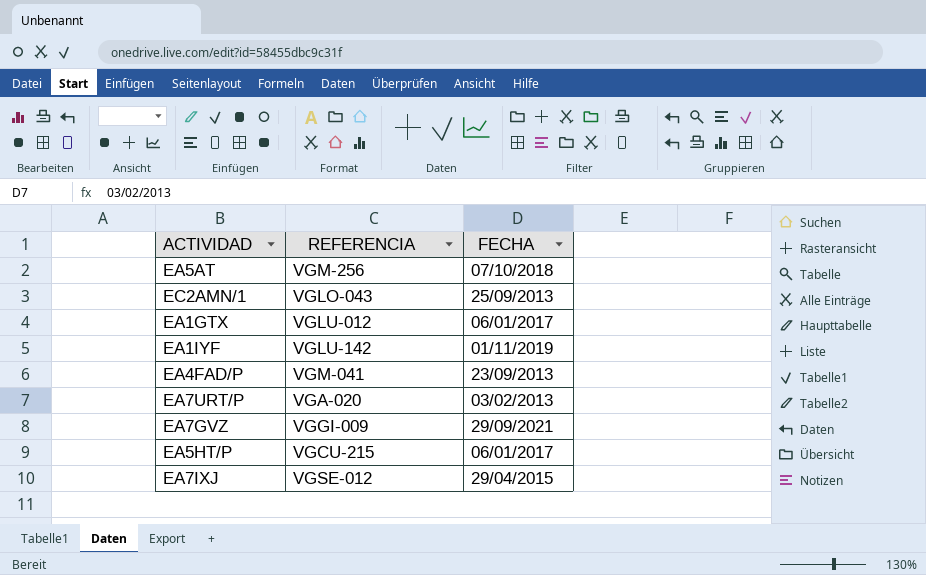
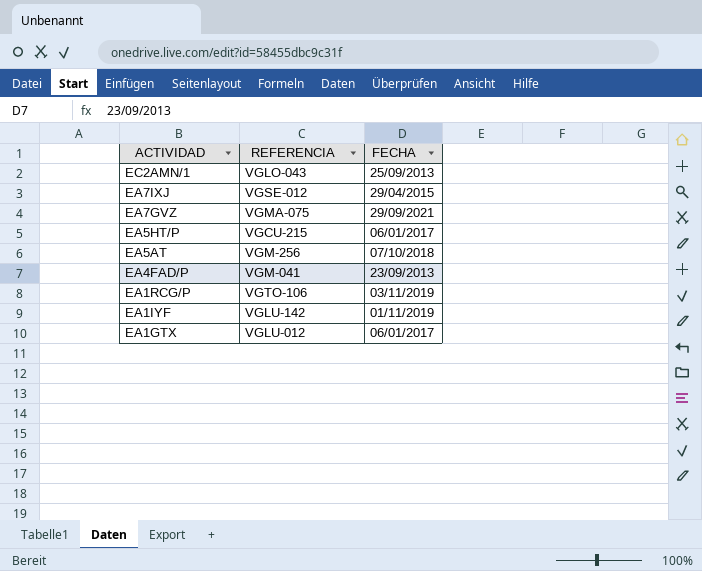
row order: none -> ACTIVIDAD descending
row EA7URT/P: VGA-020 | 03/02/2013 -> none
EA7GVZ | REFERENCIA: VGGI-009 -> VGMA-075
row EA1RCG/P: none -> VGTO-106 | 03/11/2019

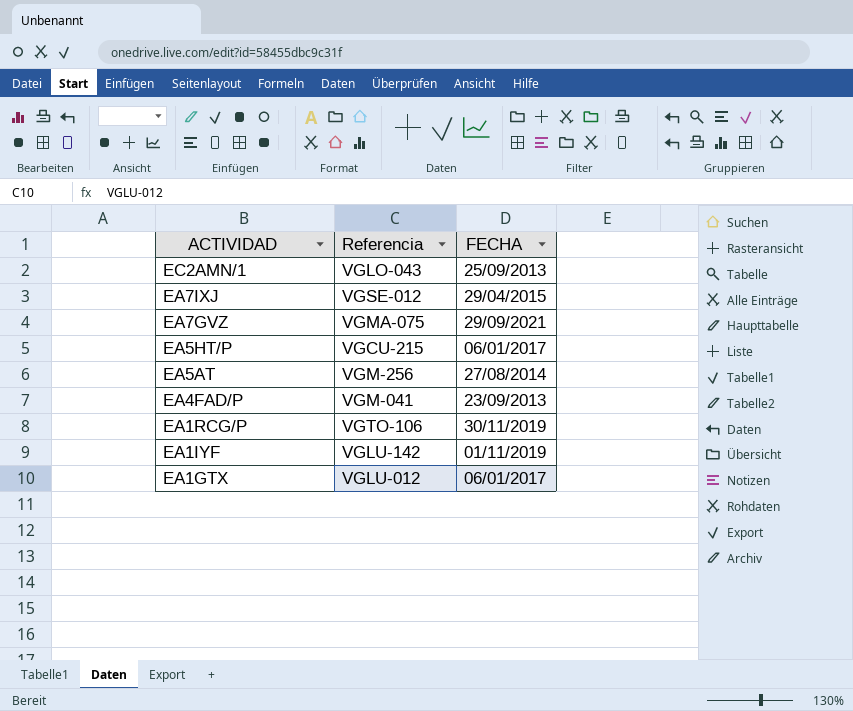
column name: REFERENCIA -> Referencia
EA5AT | FECHA: 07/10/2018 -> 27/08/2014
EA1RCG/P | FECHA: 03/11/2019 -> 30/11/2019

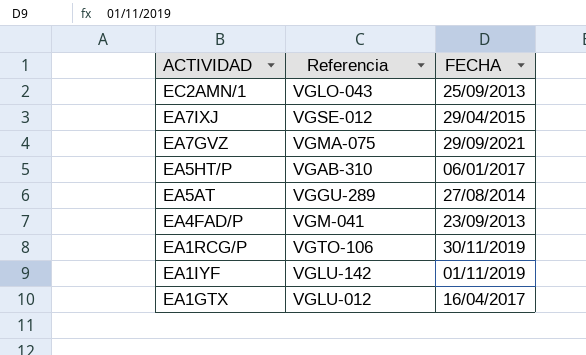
EA5HT/P | Referencia: VGCU-215 -> VGAB-310
EA5AT | Referencia: VGM-256 -> VGGU-289
EA1GTX | FECHA: 06/01/2017 -> 16/04/2017

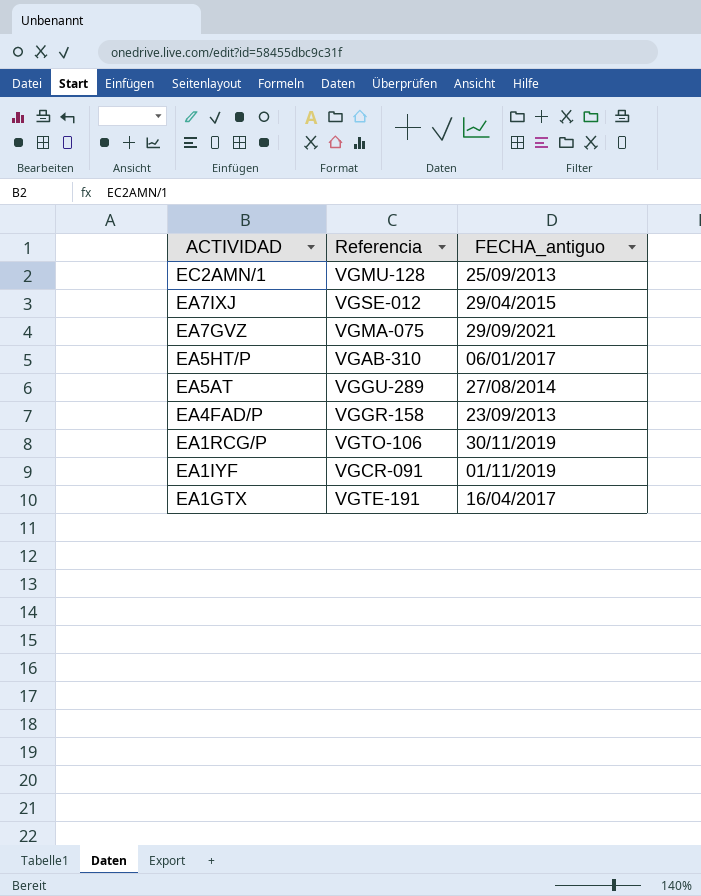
column name: FECHA -> FECHA_antiguo
EC2AMN/1 | Referencia: VGLO-043 -> VGMU-128
EA4FAD/P | Referencia: VGM-041 -> VGGR-158
EA1IYF | Referencia: VGLU-142 -> VGCR-091
EA1GTX | Referencia: VGLU-012 -> VGTE-191

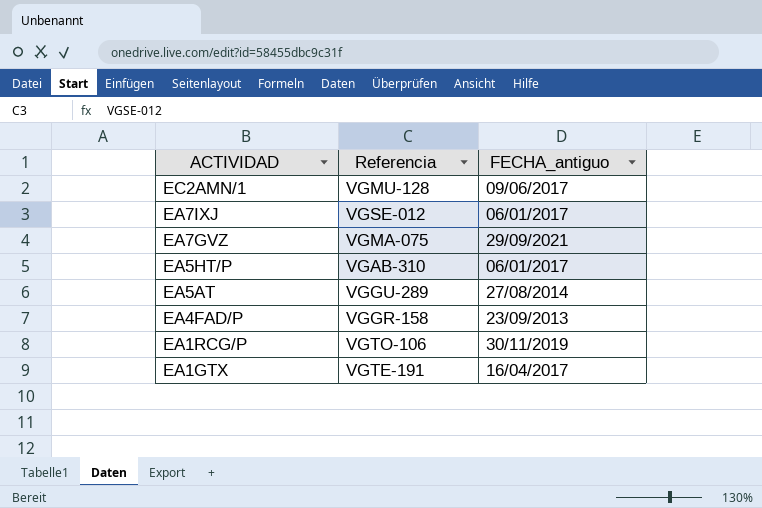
row EA1IYF: VGCR-091 | 01/11/2019 -> none
EC2AMN/1 | FECHA_antiguo: 25/09/2013 -> 09/06/2017
EA7IXJ | FECHA_antiguo: 29/04/2015 -> 06/01/2017

